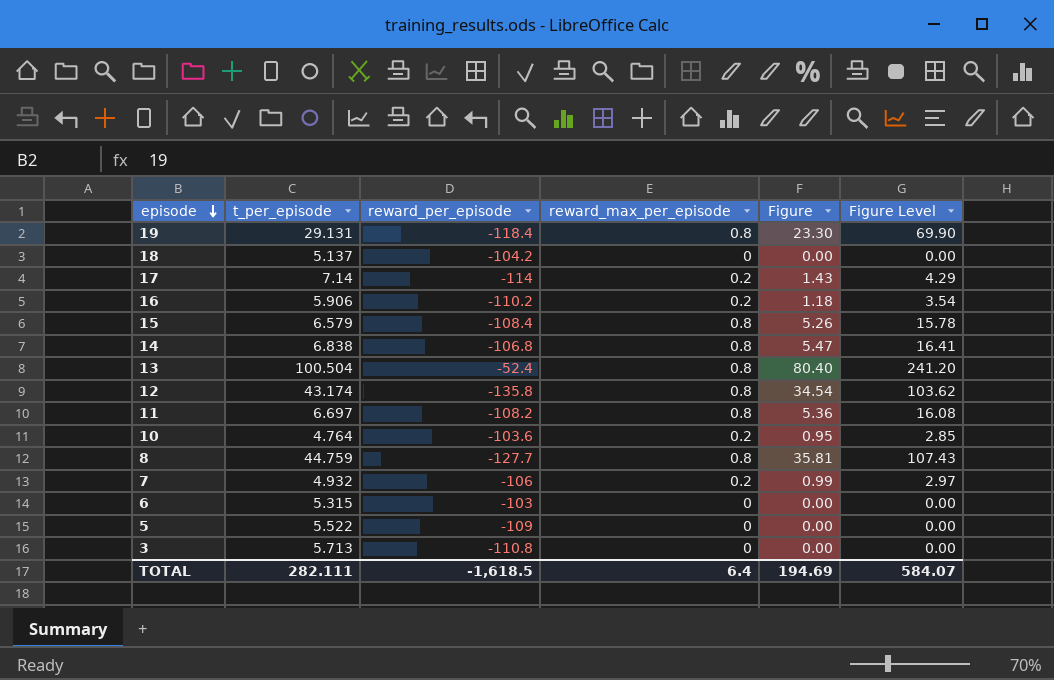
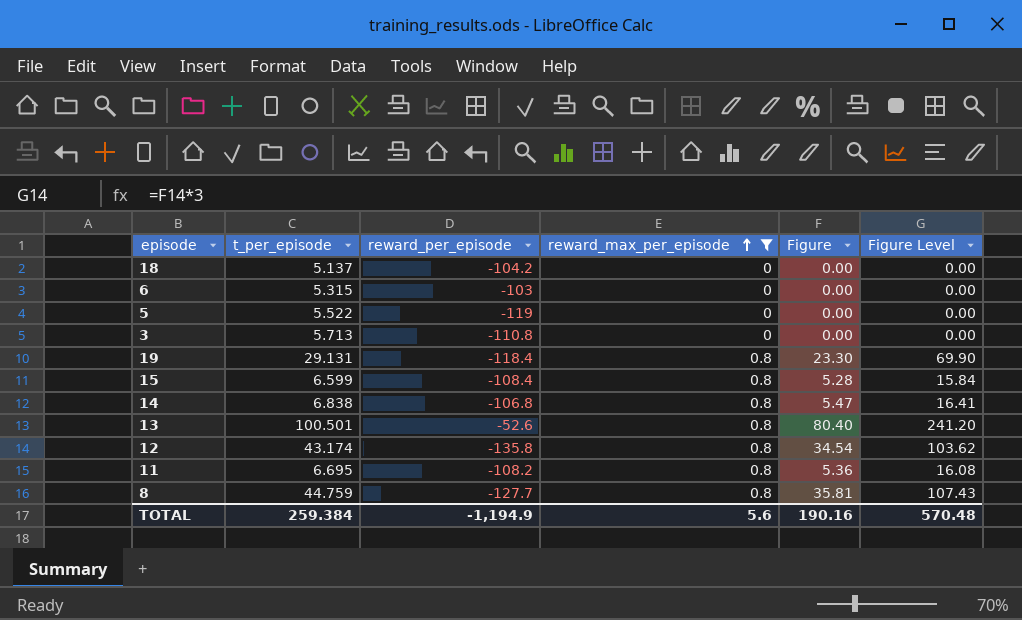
filter: none -> reward_max_per_episode != 0.2
row order: episode descending -> reward_max_per_episode ascending
5 | reward_per_episode: -109 -> -119
15 | t_per_episode: 6.579 -> 6.599
15 | Figure: 5.26 -> 5.28
15 | Figure Level: 15.78 -> 15.84
13 | t_per_episode: 100.504 -> 100.501
13 | reward_per_episode: -52.4 -> -52.6
11 | t_per_episode: 6.697 -> 6.695
TOTAL | t_per_episode: 282.111 -> 259.384
TOTAL | reward_per_episode: -1,618.5 -> -1,194.9
TOTAL | reward_max_per_episode: 6.4 -> 5.6
TOTAL | Figure: 194.69 -> 190.16
TOTAL | Figure Level: 584.07 -> 570.48

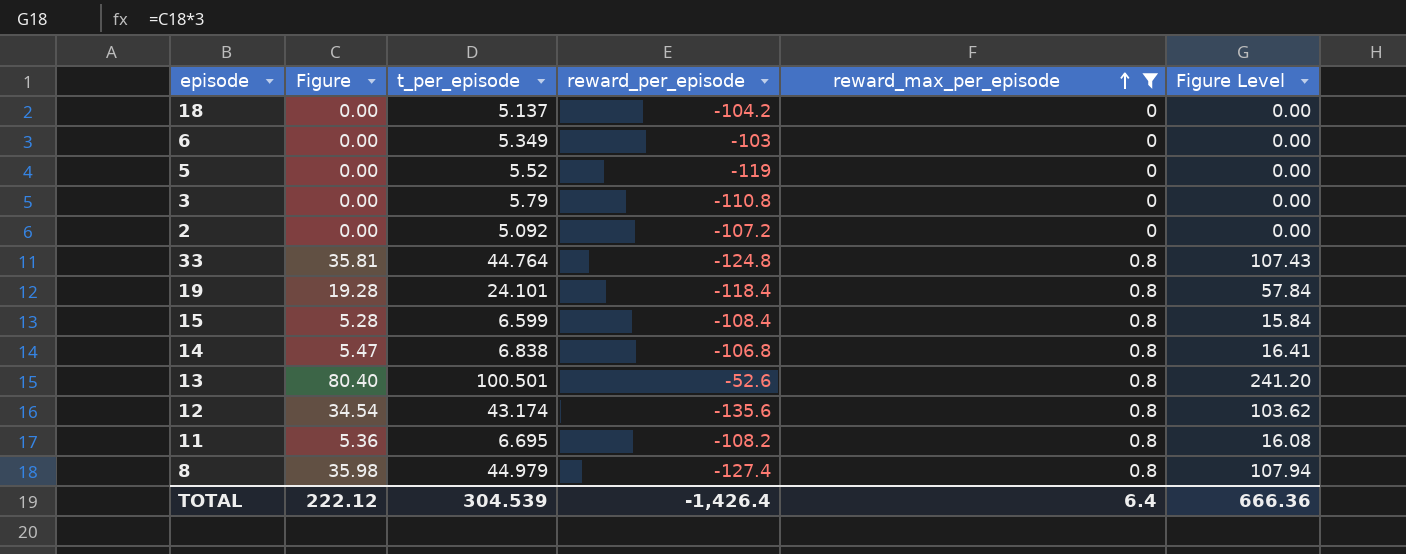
column Figure | position: 5 -> 2
6 | t_per_episode: 5.315 -> 5.349
5 | t_per_episode: 5.522 -> 5.52
3 | t_per_episode: 5.713 -> 5.79
row 2: none -> 0.00 | 5.092 | -107.2 | 0 | 0.00
row 33: none -> 35.81 | 44.764 | -124.8 | 0.8 | 107.43
19 | Figure: 23.30 -> 19.28
19 | t_per_episode: 29.131 -> 24.101
19 | Figure Level: 69.90 -> 57.84
12 | reward_per_episode: -135.8 -> -135.6
8 | Figure: 35.81 -> 35.98
8 | t_per_episode: 44.759 -> 44.979
8 | reward_per_episode: -127.7 -> -127.4
8 | Figure Level: 107.43 -> 107.94
TOTAL | Figure: 190.16 -> 222.12
TOTAL | t_per_episode: 259.384 -> 304.539
TOTAL | reward_per_episode: -1,194.9 -> -1,426.4
TOTAL | reward_max_per_episode: 5.6 -> 6.4
TOTAL | Figure Level: 570.48 -> 666.36

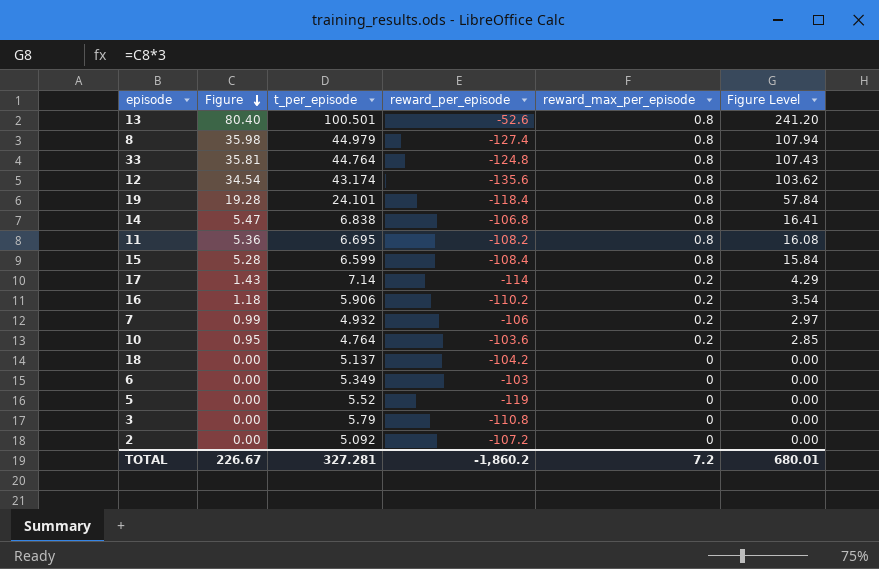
filter: reward_max_per_episode != 0.2 -> none
row order: reward_max_per_episode ascending -> Figure descending
TOTAL | Figure: 222.12 -> 226.67
TOTAL | t_per_episode: 304.539 -> 327.281
TOTAL | reward_per_episode: -1,426.4 -> -1,860.2
TOTAL | reward_max_per_episode: 6.4 -> 7.2
TOTAL | Figure Level: 666.36 -> 680.01

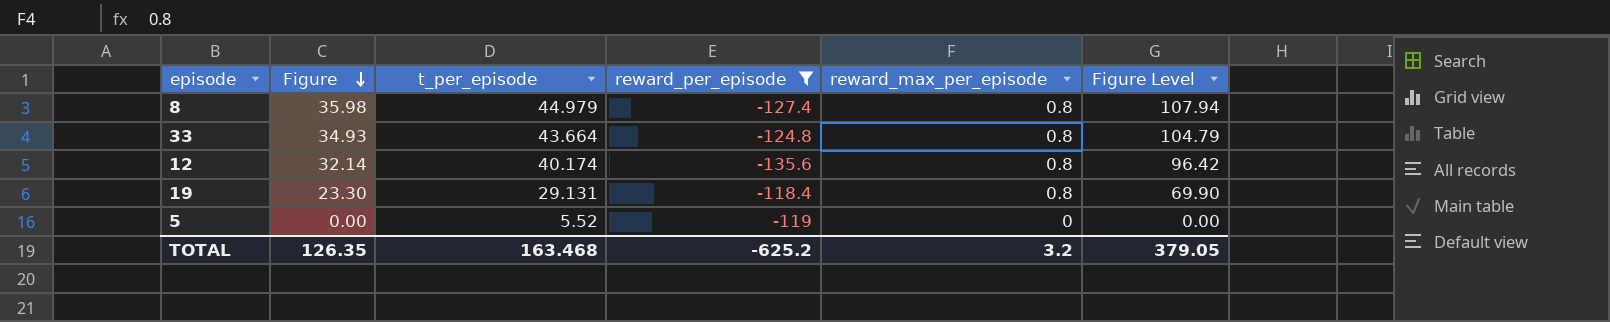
filter: none -> reward_per_episode <= -118.4
33 | Figure: 35.81 -> 34.93
33 | t_per_episode: 44.764 -> 43.664
33 | Figure Level: 107.43 -> 104.79
12 | Figure: 34.54 -> 32.14
12 | t_per_episode: 43.174 -> 40.174
12 | Figure Level: 103.62 -> 96.42
19 | Figure: 19.28 -> 23.30
19 | t_per_episode: 24.101 -> 29.131
19 | Figure Level: 57.84 -> 69.90
TOTAL | Figure: 226.67 -> 126.35
TOTAL | t_per_episode: 327.281 -> 163.468
TOTAL | reward_per_episode: -1,860.2 -> -625.2
TOTAL | reward_max_per_episode: 7.2 -> 3.2
TOTAL | Figure Level: 680.01 -> 379.05

